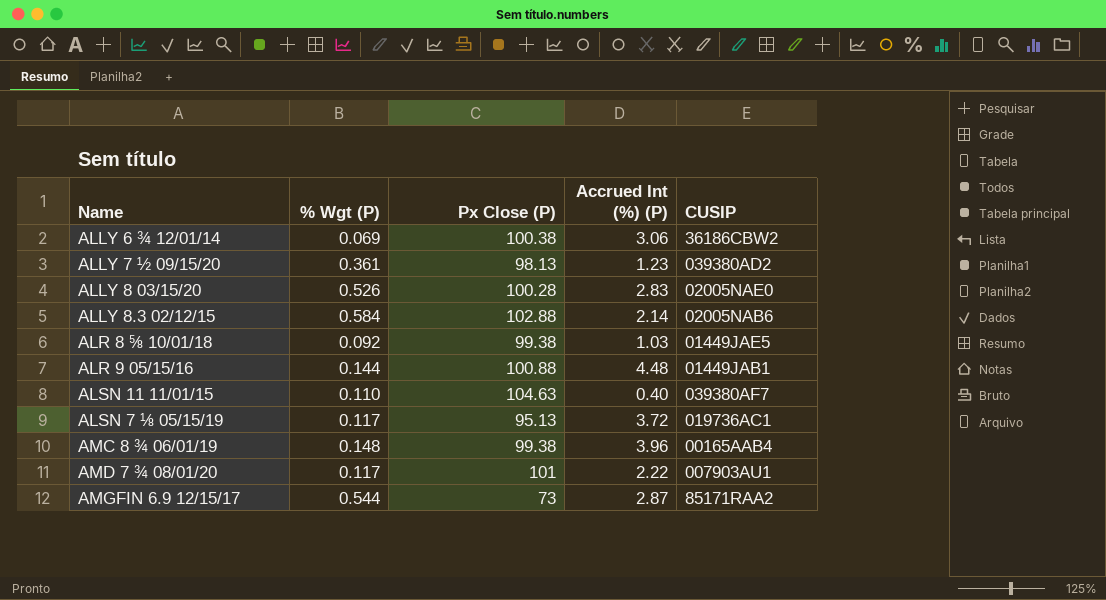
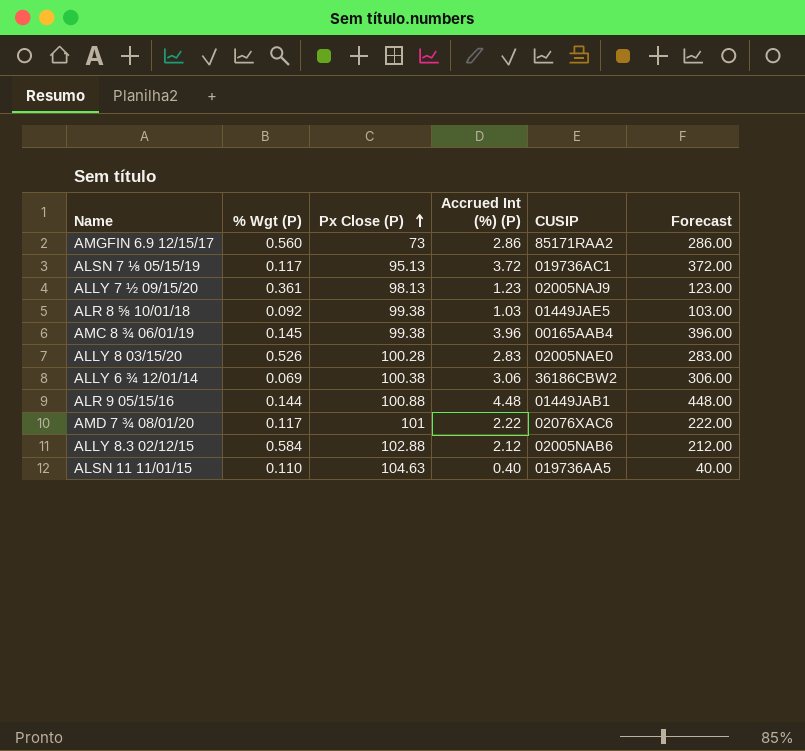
row order: none -> Px Close (P) ascending
column Forecast | formula: none -> [Accrued Int (%) (P)] * 100
AMGFIN 6.9 12/15/17 | % Wgt (P): 0.544 -> 0.560
AMGFIN 6.9 12/15/17 | Accrued Int (%) (P): 2.87 -> 2.86
ALLY 7 ½ 09/15/20 | CUSIP: 039380AD2 -> 02005NAJ9
AMC 8 ¾ 06/01/19 | % Wgt (P): 0.148 -> 0.145
AMD 7 ¾ 08/01/20 | CUSIP: 007903AU1 -> 02076XAC6
ALLY 8.3 02/12/15 | Accrued Int (%) (P): 2.14 -> 2.12
ALSN 11 11/01/15 | CUSIP: 039380AF7 -> 019736AA5

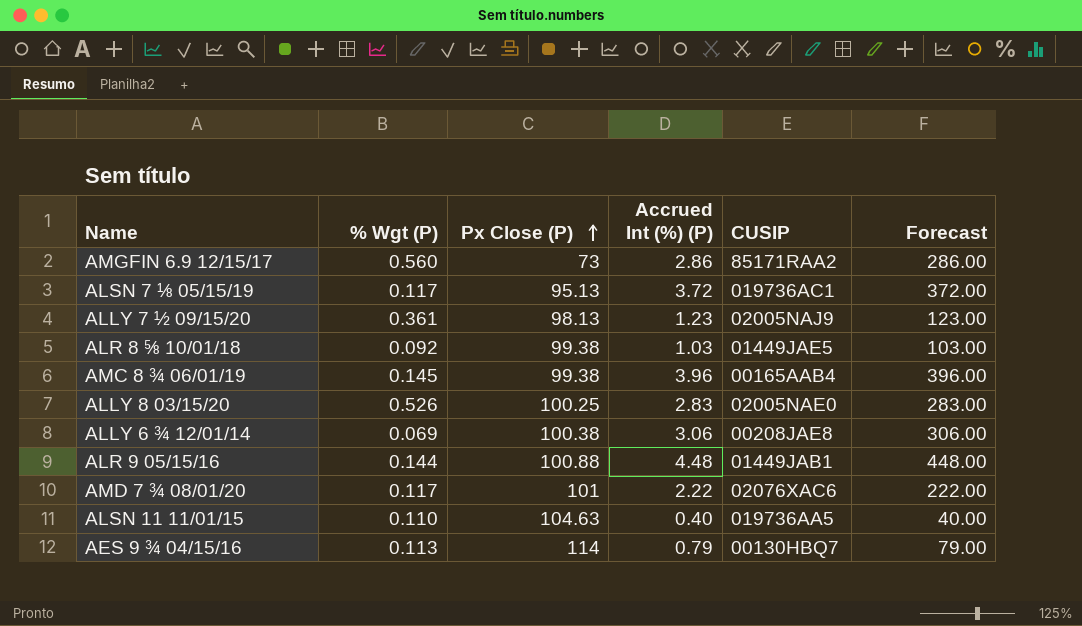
row ALLY 8.3 02/12/15: 0.584 | 102.88 | 2.12 | 02005NAB6 | 212.00 -> none
ALLY 8 03/15/20 | Px Close (P): 100.28 -> 100.25
ALLY 6 ¾ 12/01/14 | CUSIP: 36186CBW2 -> 00208JAE8
row AES 9 ¾ 04/15/16: none -> 0.113 | 114 | 0.79 | 00130HBQ7 | 79.00

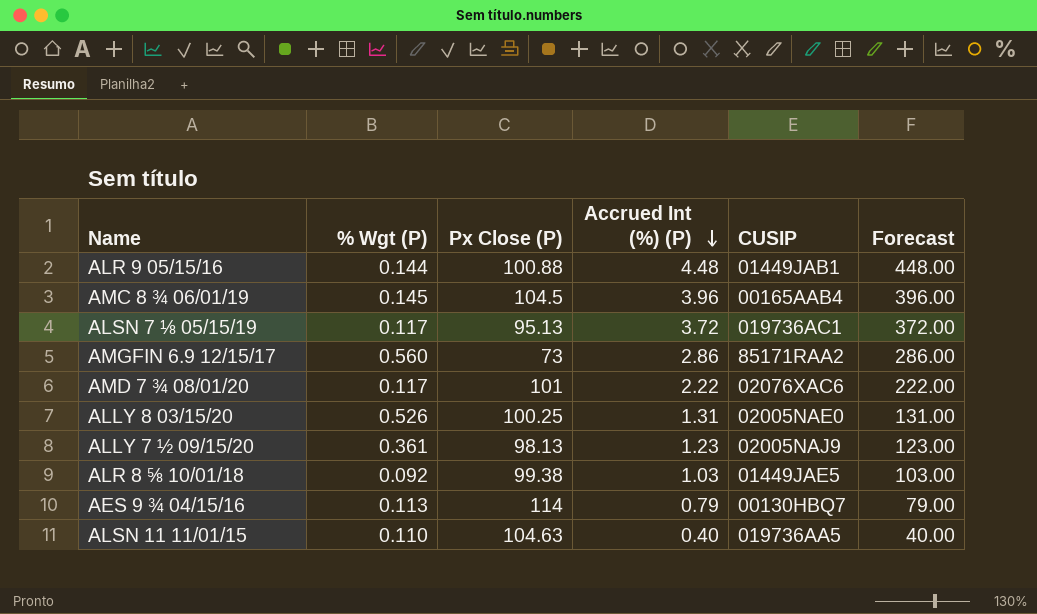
row order: Px Close (P) ascending -> Accrued Int (%) (P) descending
row ALLY 6 ¾ 12/01/14: 0.069 | 100.38 | 3.06 | 00208JAE8 | 306.00 -> none
AMC 8 ¾ 06/01/19 | Px Close (P): 99.38 -> 104.5
ALLY 8 03/15/20 | Accrued Int (%) (P): 2.83 -> 1.31
ALLY 8 03/15/20 | Forecast: 283.00 -> 131.00

